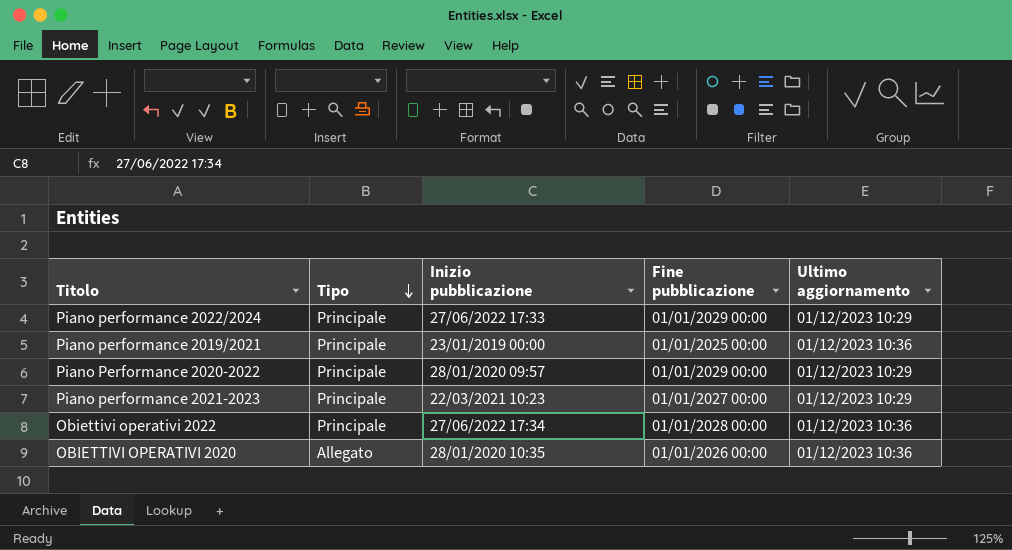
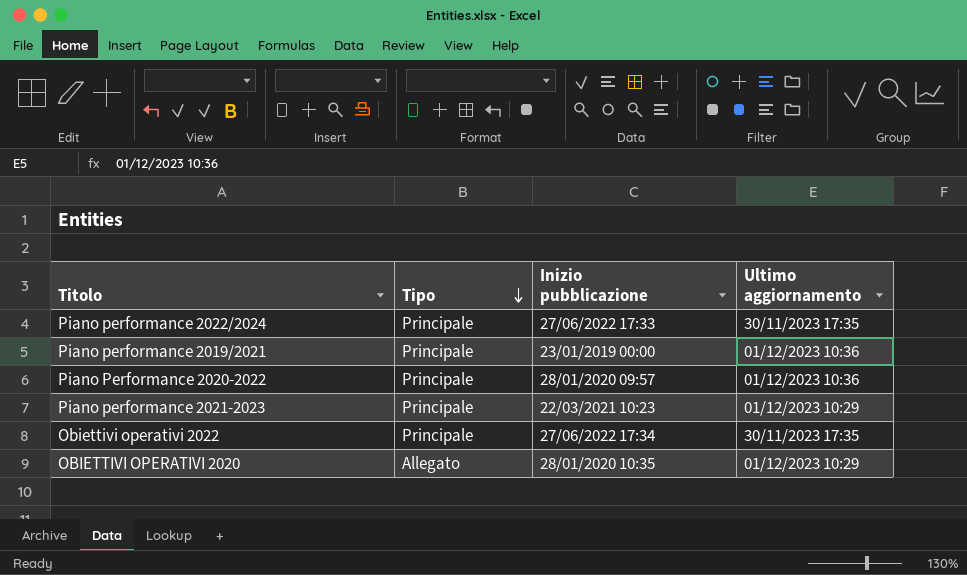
column Fine pubblicazione | position: 4 -> none
Piano performance 2022/2024 | Ultimo aggiornamento: 01/12/2023 10:29 -> 30/11/2023 17:35
Piano Performance 2020-2022 | Ultimo aggiornamento: 01/12/2023 10:29 -> 01/12/2023 10:36
Obiettivi operativi 2022 | Ultimo aggiornamento: 01/12/2023 10:36 -> 30/11/2023 17:35
OBIETTIVI OPERATIVI 2020 | Ultimo aggiornamento: 01/12/2023 10:36 -> 01/12/2023 10:29

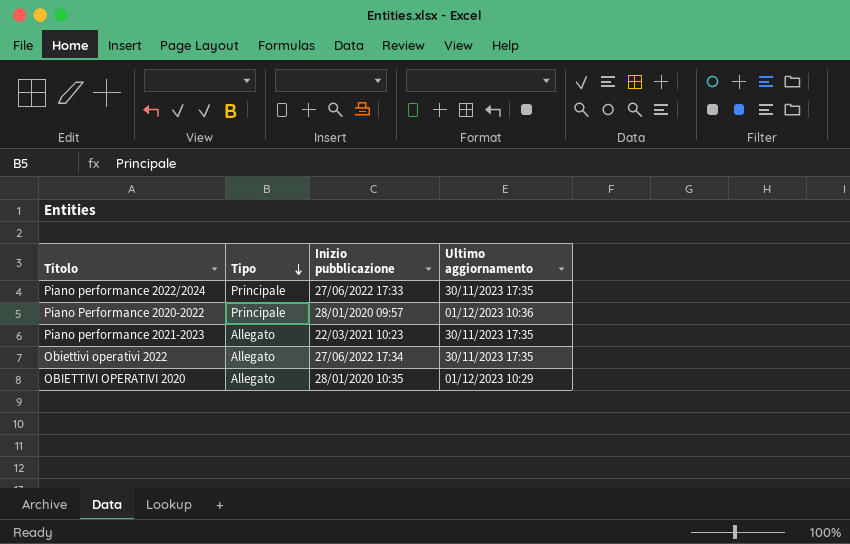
row Piano performance 2019/2021: Principale | 23/01/2019 00:00 | 01/12/2023 10:36 -> none
Piano performance 2021-2023 | Tipo: Principale -> Allegato
Piano performance 2021-2023 | Ultimo aggiornamento: 01/12/2023 10:29 -> 30/11/2023 17:35
Obiettivi operativi 2022 | Tipo: Principale -> Allegato

